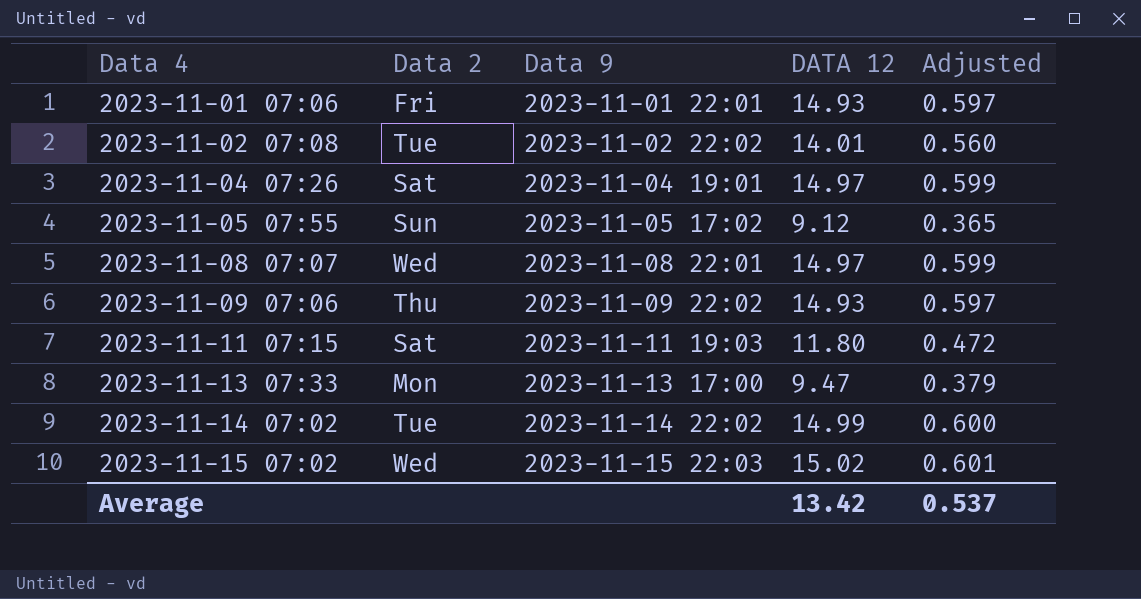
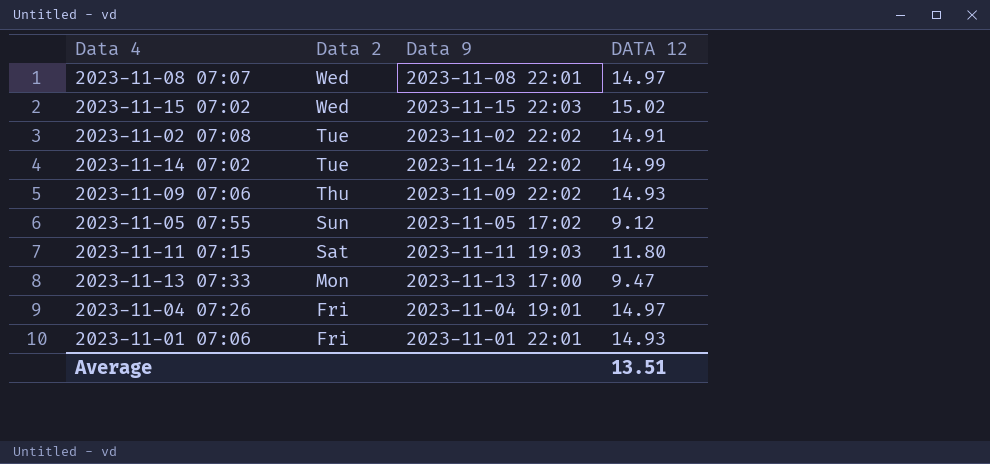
row order: Data 4 ascending -> Data 2 descending
column Adjusted | formula: [DATA 12] * 0.04 -> none
2023-11-02 07:08 | DATA 12: 14.01 -> 14.91
2023-11-04 07:26 | Data 2: Sat -> Fri
Average | DATA 12: 13.42 -> 13.51

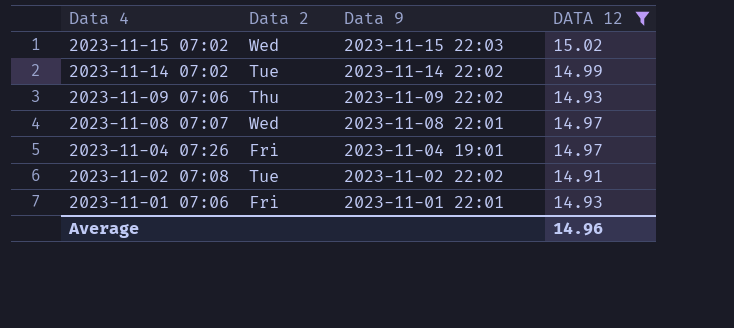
filter: none -> DATA 12 >= 14.91
row order: Data 2 descending -> Data 4 descending
Average | DATA 12: 13.51 -> 14.96

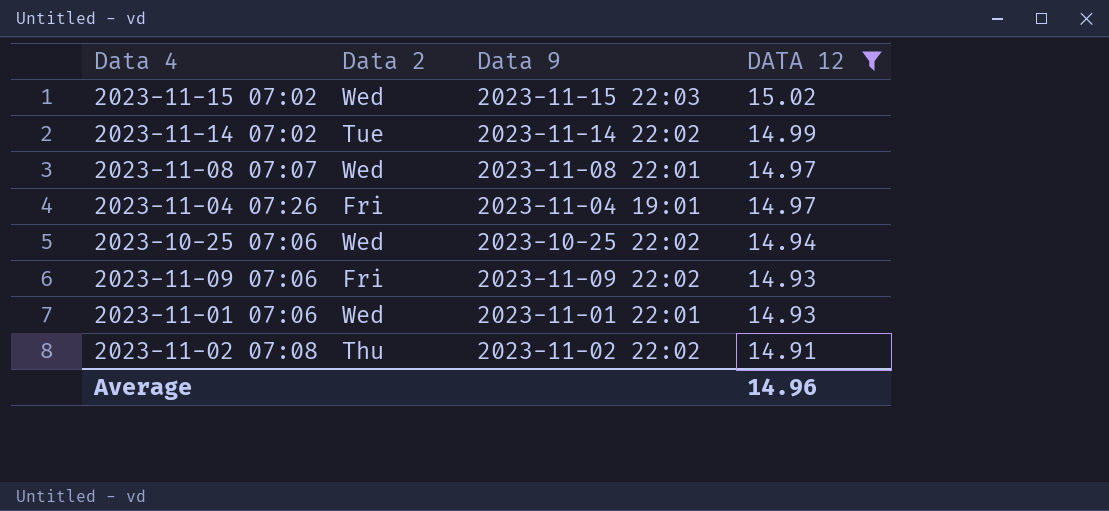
row order: Data 4 descending -> DATA 12 descending
row 2023-10-25 07:06: none -> Wed | 2023-10-25 22:02 | 14.94
2023-11-09 07:06 | Data 2: Thu -> Fri
2023-11-01 07:06 | Data 2: Fri -> Wed
2023-11-02 07:08 | Data 2: Tue -> Thu

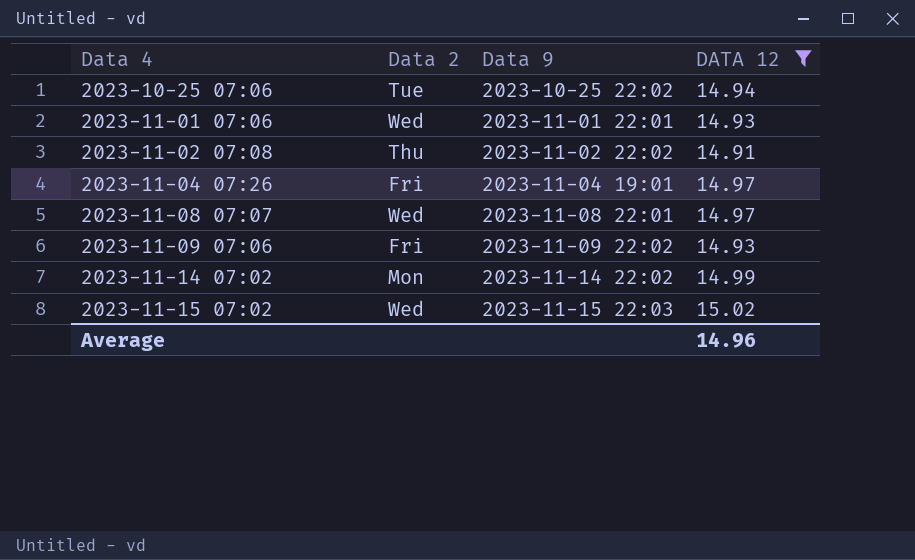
row order: DATA 12 descending -> Data 4 ascending
2023-10-25 07:06 | Data 2: Wed -> Tue
2023-11-14 07:02 | Data 2: Tue -> Mon

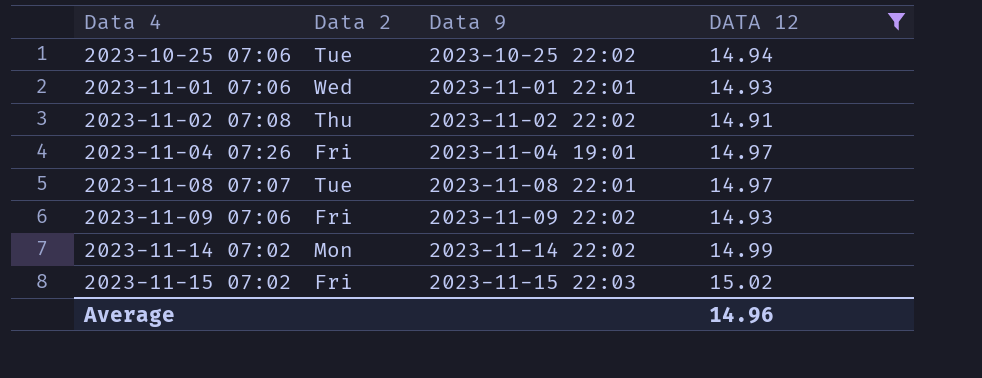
2023-11-08 07:07 | Data 2: Wed -> Tue
2023-11-15 07:02 | Data 2: Wed -> Fri

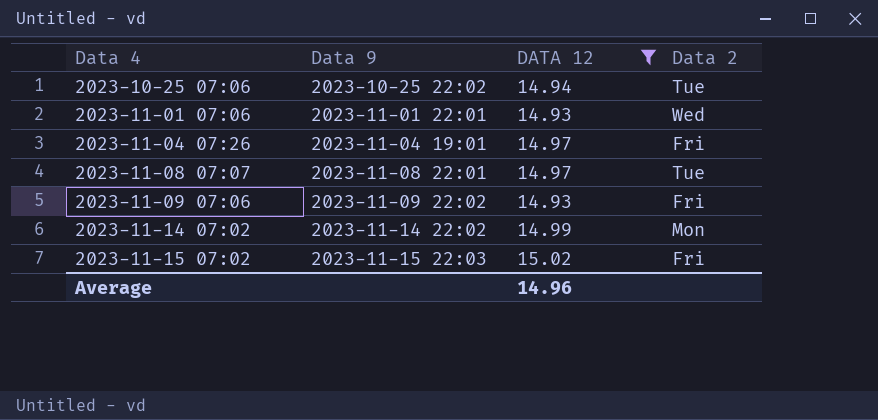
column Data 2 | position: 2 -> 4
row 2023-11-02 07:08: Thu | 2023-11-02 22:02 | 14.91 -> none

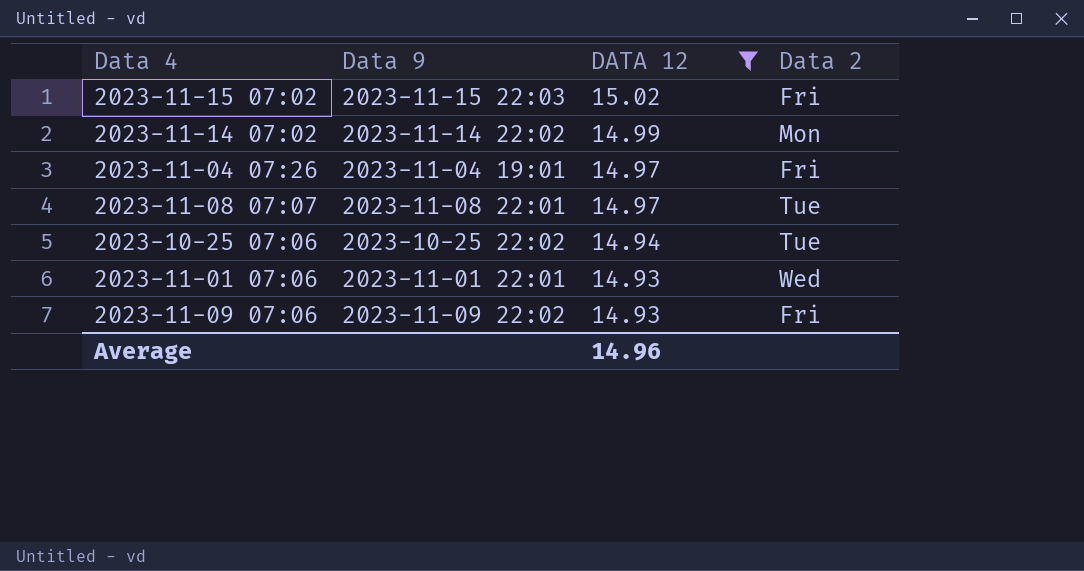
row order: Data 4 ascending -> DATA 12 descending

